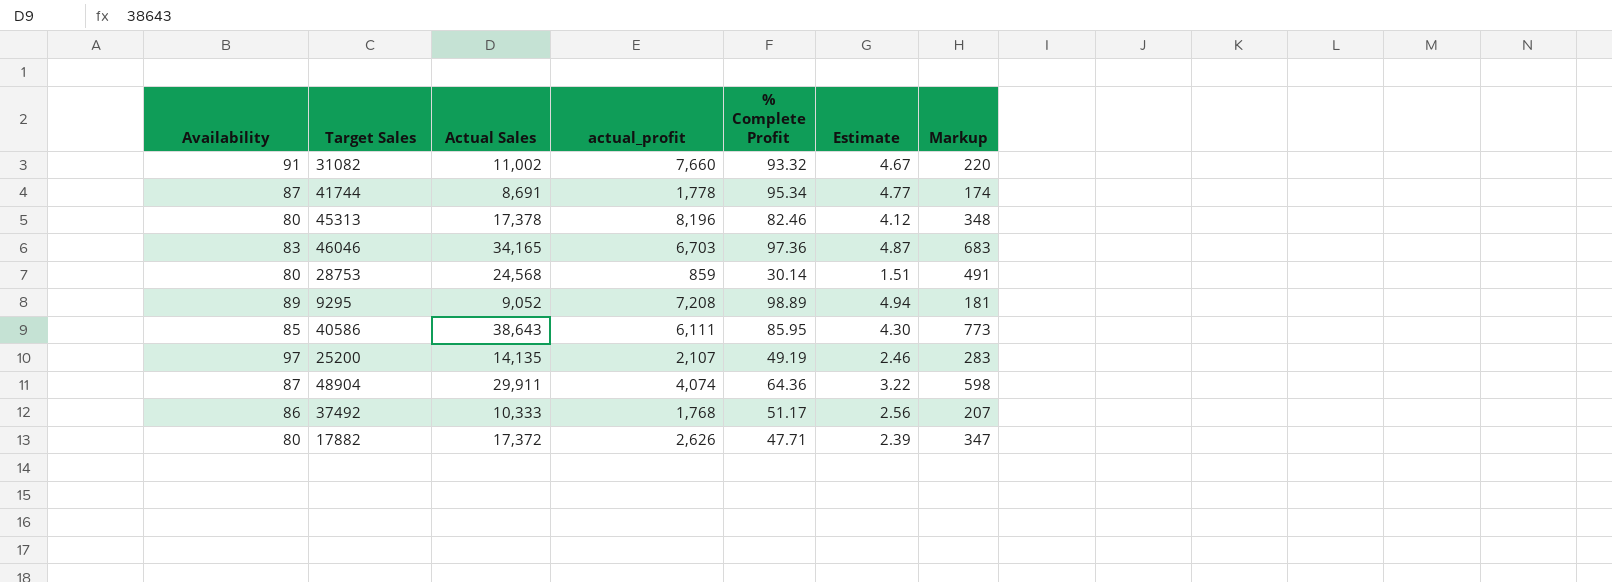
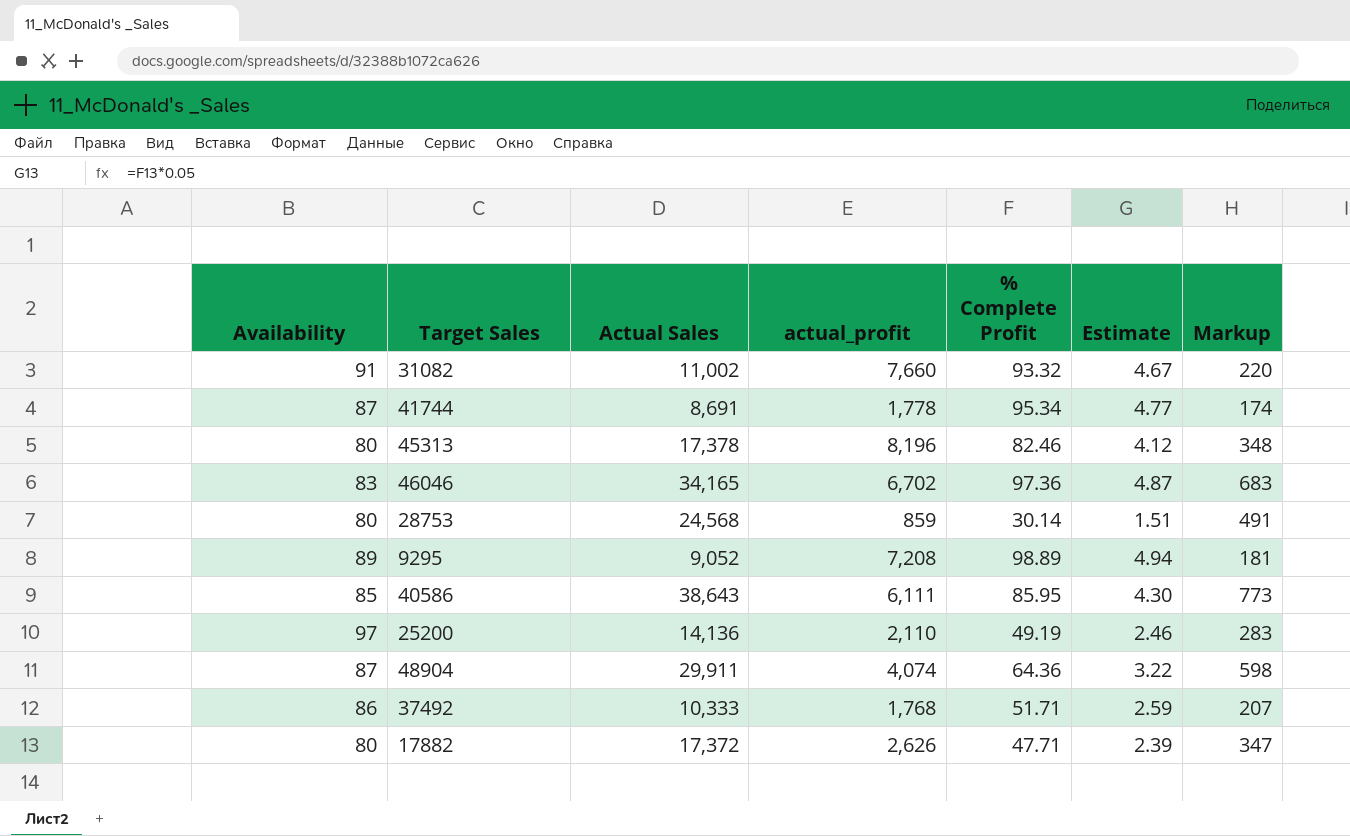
46046 | actual_profit: 6,703 -> 6,702
25200 | Actual Sales: 14,135 -> 14,136
25200 | actual_profit: 2,107 -> 2,110
37492 | % Complete Profit: 51.17 -> 51.71
37492 | Estimate: 2.56 -> 2.59

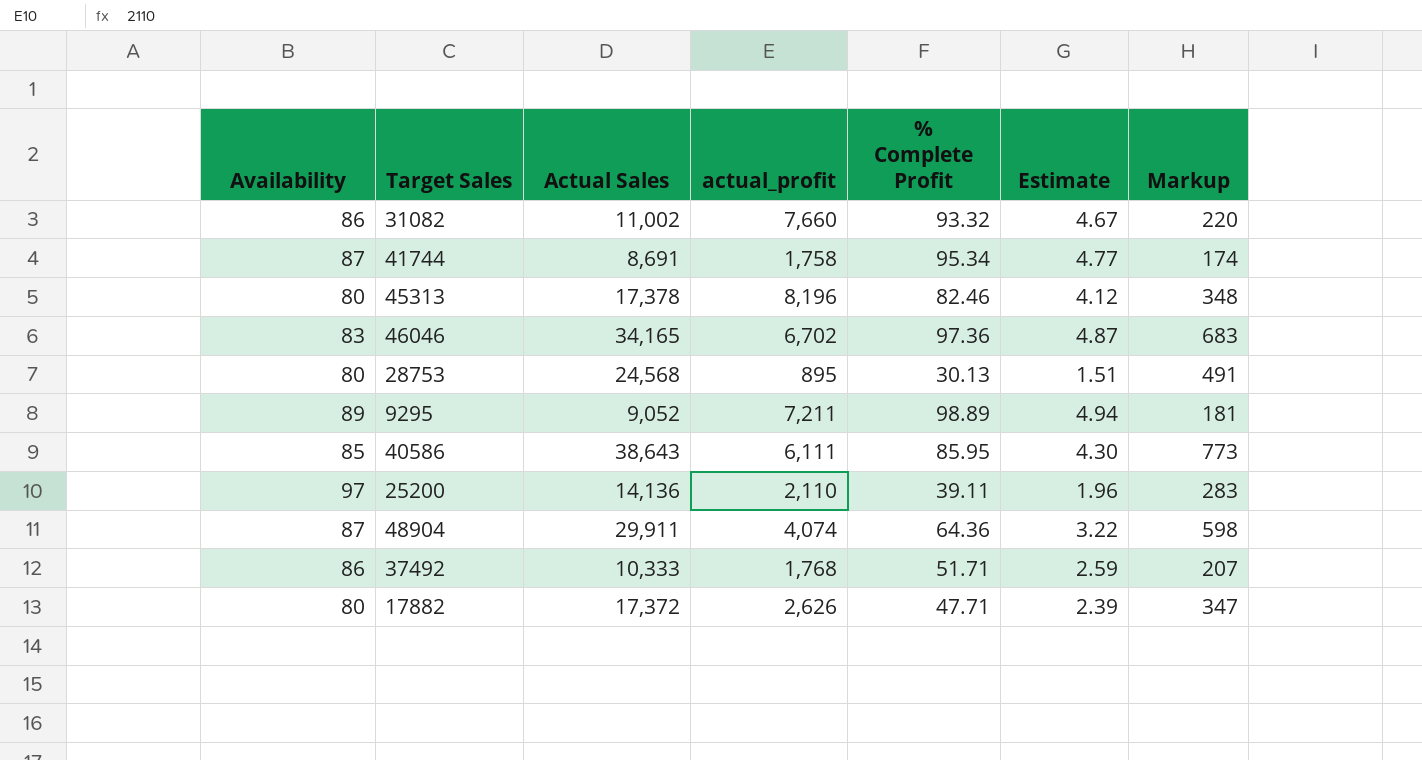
31082 | Availability: 91 -> 86
41744 | actual_profit: 1,778 -> 1,758
28753 | actual_profit: 859 -> 895
28753 | % Complete Profit: 30.14 -> 30.13
9295 | actual_profit: 7,208 -> 7,211
25200 | % Complete Profit: 49.19 -> 39.11
25200 | Estimate: 2.46 -> 1.96

